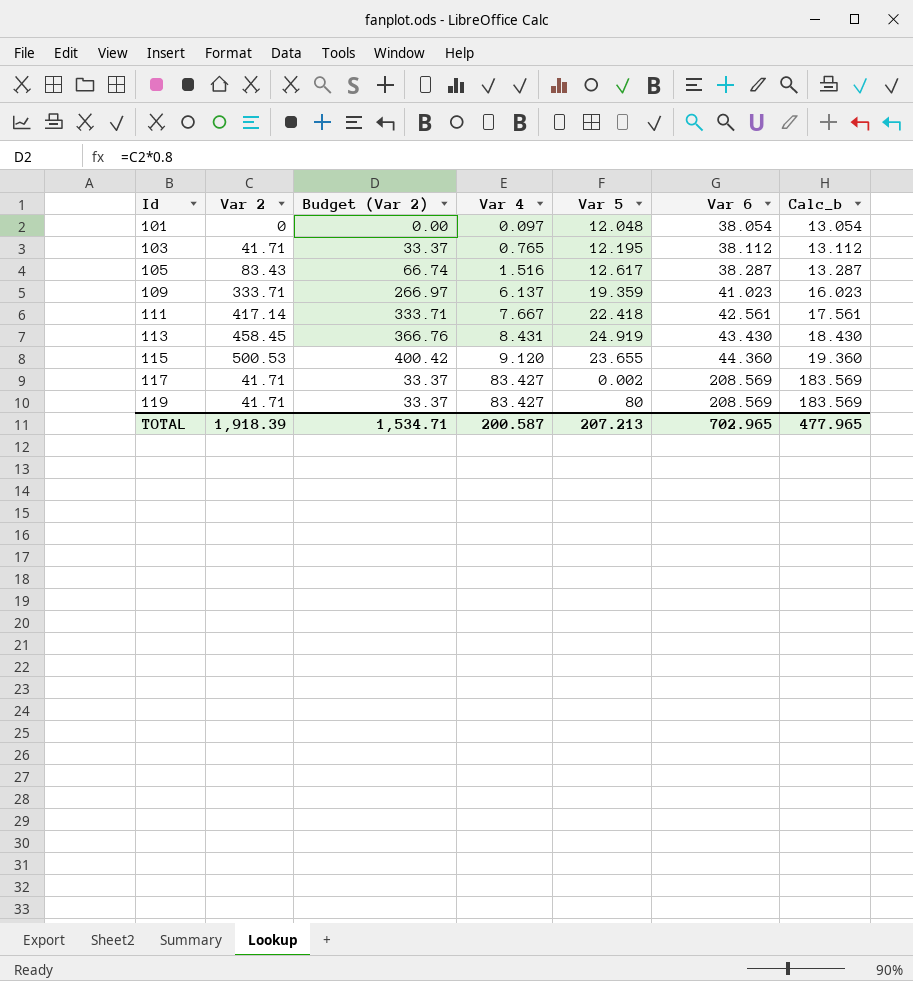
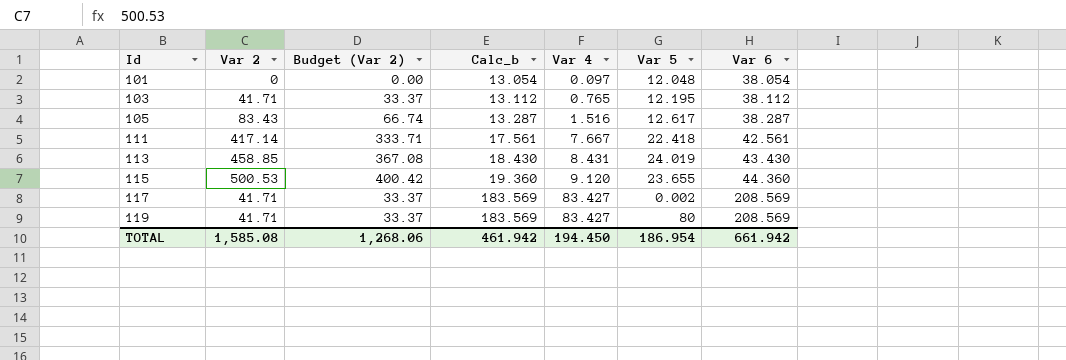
column Calc_b | position: 7 -> 4
row 109: 333.71 | 266.97 | 6.137 | 19.359 | 41.023 | 16.023 -> none
113 | Var 2: 458.45 -> 458.85
113 | Budget (Var 2): 366.76 -> 367.08
113 | Var 5: 24.919 -> 24.019
TOTAL | Var 2: 1,918.39 -> 1,585.08
TOTAL | Budget (Var 2): 1,534.71 -> 1,268.06
TOTAL | Calc_b: 477.965 -> 461.942
TOTAL | Var 4: 200.587 -> 194.450
TOTAL | Var 5: 207.213 -> 186.954
TOTAL | Var 6: 702.965 -> 661.942

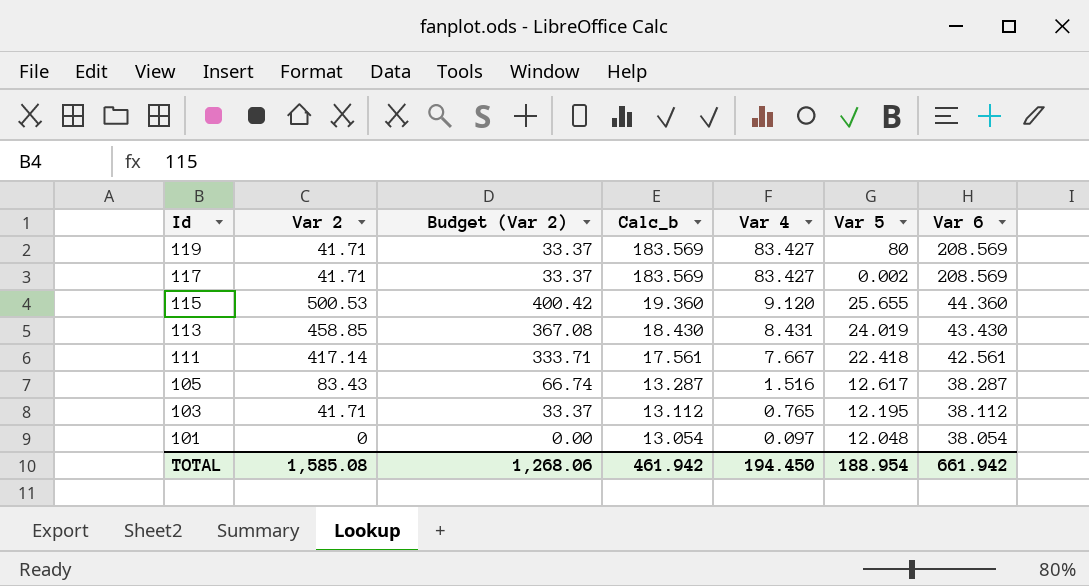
row order: Id ascending -> Id descending
115 | Var 5: 23.655 -> 25.655
TOTAL | Var 5: 186.954 -> 188.954

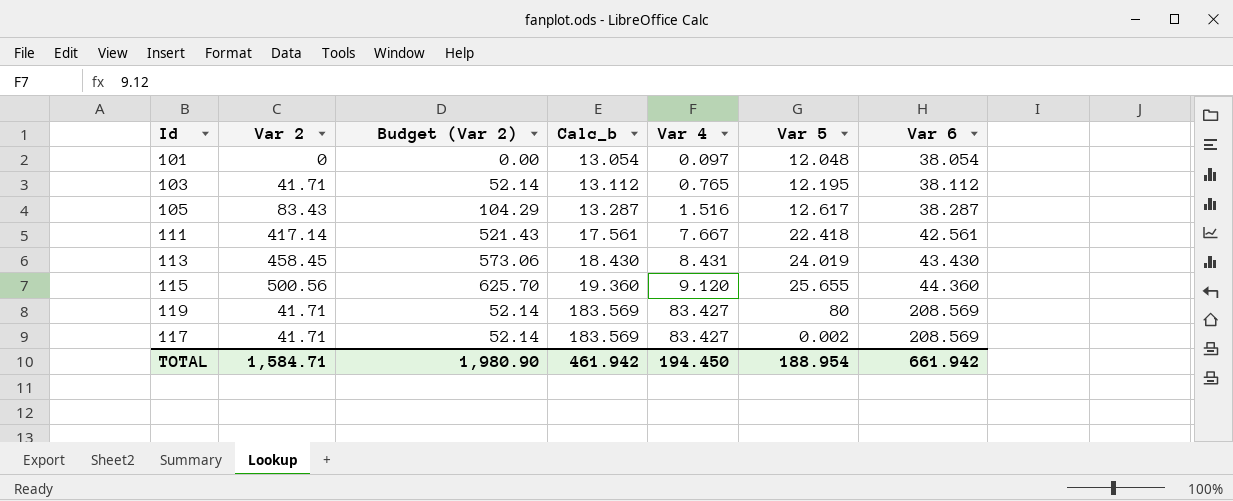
row order: Id descending -> Calc_b ascending
column Budget (Var 2) | formula: [Var 2] * 0.8 -> [Var 2] * 1.25
113 | Var 2: 458.85 -> 458.45
115 | Var 2: 500.53 -> 500.56
TOTAL | Var 2: 1,585.08 -> 1,584.71
TOTAL | Budget (Var 2): 1,268.06 -> 1,980.90

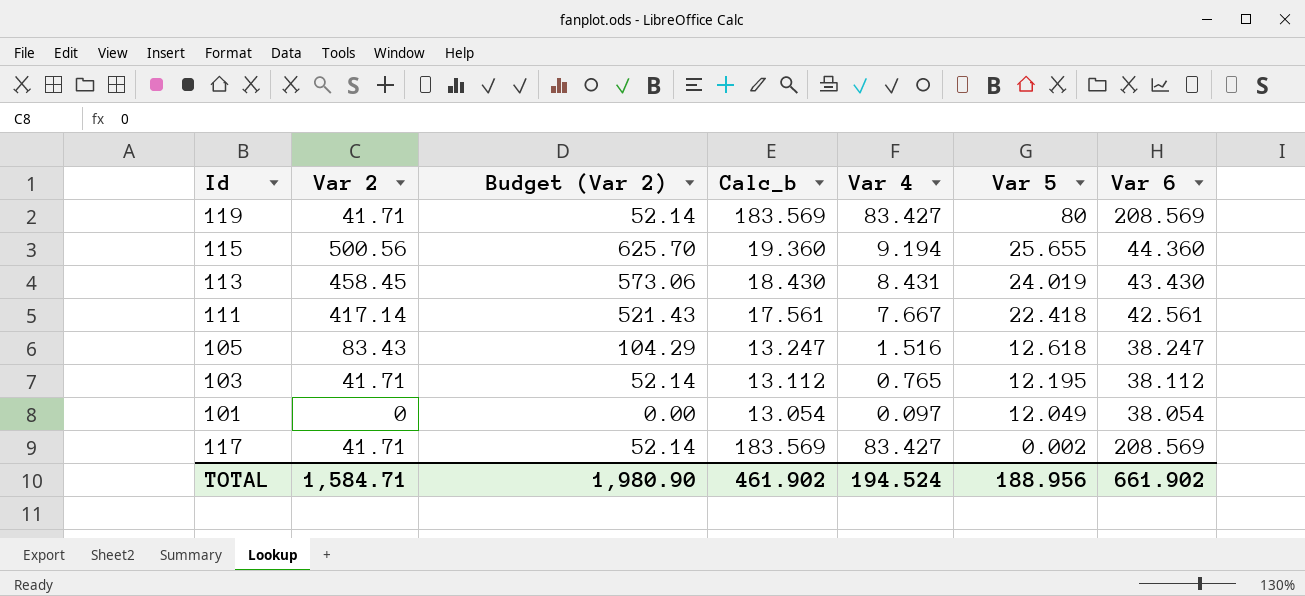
row order: Calc_b ascending -> Var 5 descending
115 | Var 4: 9.120 -> 9.194
105 | Calc_b: 13.287 -> 13.247
105 | Var 5: 12.617 -> 12.618
105 | Var 6: 38.287 -> 38.247
101 | Var 5: 12.048 -> 12.049
TOTAL | Calc_b: 461.942 -> 461.902
TOTAL | Var 4: 194.450 -> 194.524
TOTAL | Var 5: 188.954 -> 188.956
TOTAL | Var 6: 661.942 -> 661.902

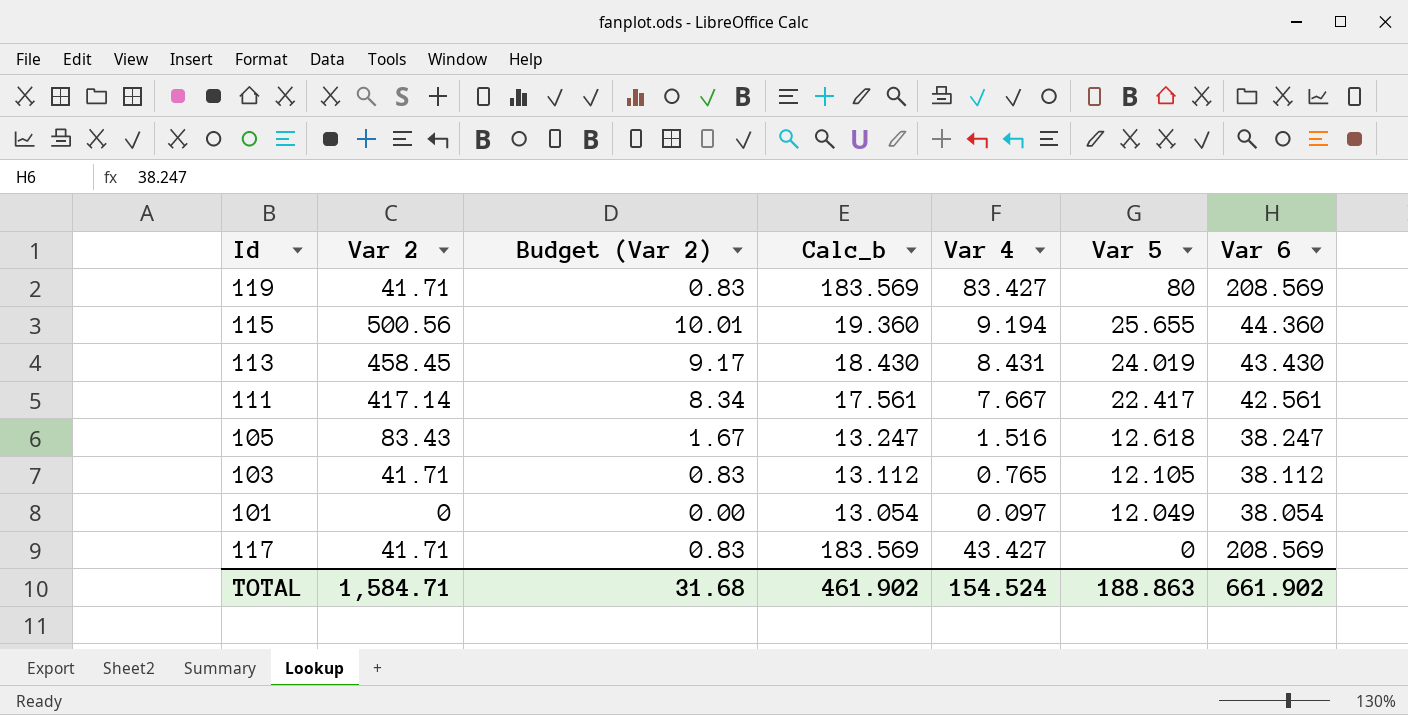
column Budget (Var 2) | formula: [Var 2] * 1.25 -> [Var 2] * 0.02
111 | Var 5: 22.418 -> 22.417
103 | Var 5: 12.195 -> 12.105
117 | Var 4: 83.427 -> 43.427
117 | Var 5: 0.002 -> 0
TOTAL | Budget (Var 2): 1,980.90 -> 31.68
TOTAL | Var 4: 194.524 -> 154.524
TOTAL | Var 5: 188.956 -> 188.863

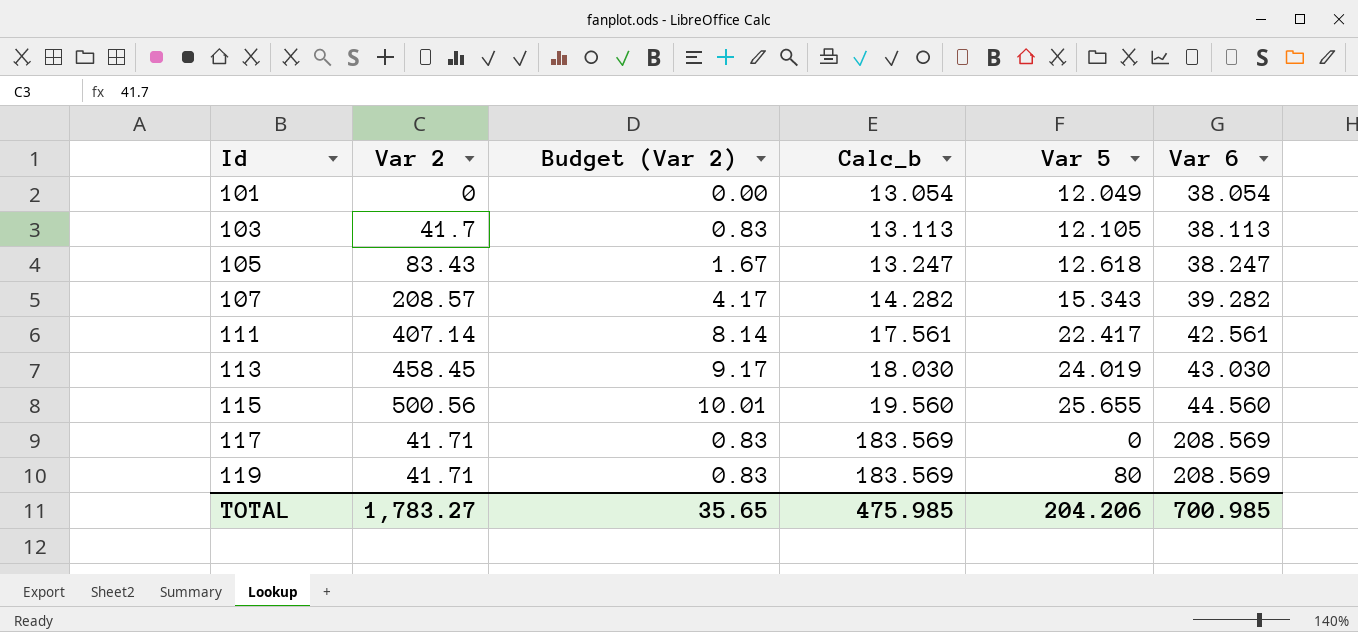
row order: Var 5 descending -> Id ascending
column Var 4 | position: 5 -> none
103 | Var 2: 41.71 -> 41.7
103 | Calc_b: 13.112 -> 13.113
103 | Var 6: 38.112 -> 38.113
row 107: none -> 208.57 | 4.17 | 14.282 | 15.343 | 39.282
111 | Var 2: 417.14 -> 407.14
111 | Budget (Var 2): 8.34 -> 8.14
113 | Calc_b: 18.430 -> 18.030
113 | Var 6: 43.430 -> 43.030
115 | Calc_b: 19.360 -> 19.560
115 | Var 6: 44.360 -> 44.560
TOTAL | Var 2: 1,584.71 -> 1,783.27
TOTAL | Budget (Var 2): 31.68 -> 35.65
TOTAL | Calc_b: 461.902 -> 475.985
TOTAL | Var 5: 188.863 -> 204.206
TOTAL | Var 6: 661.902 -> 700.985

